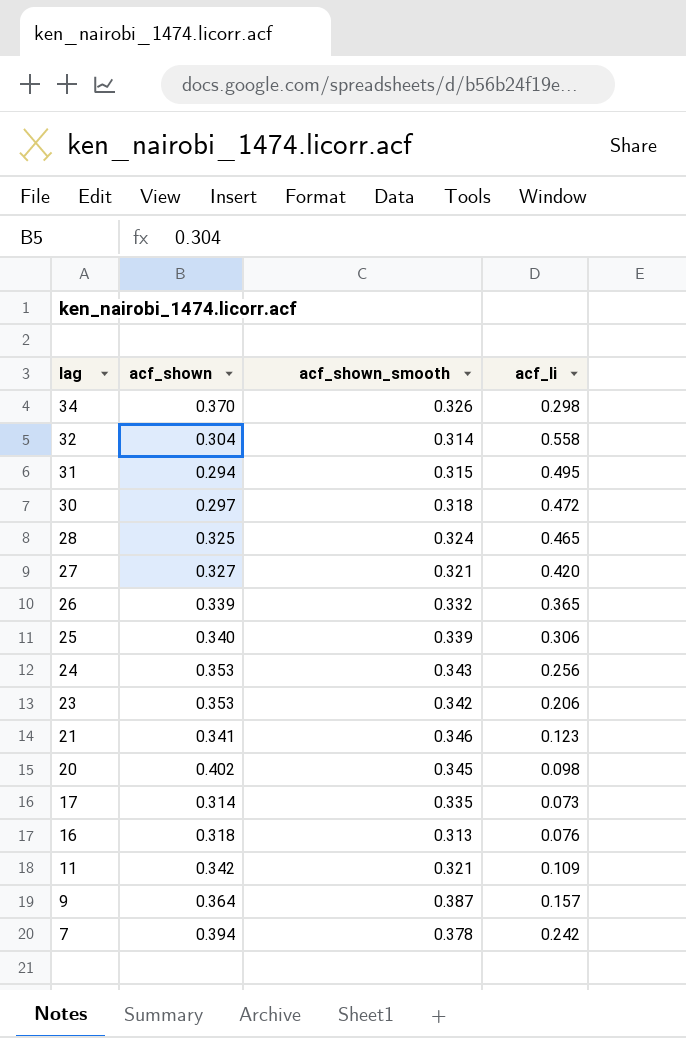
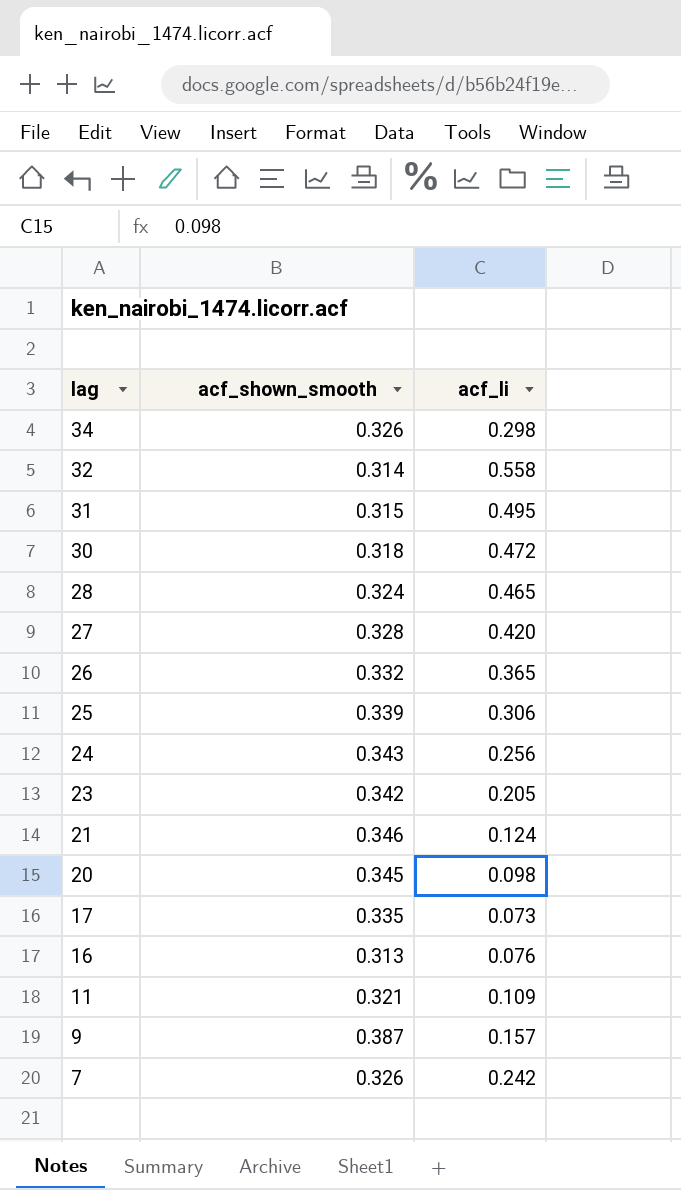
column acf_shown | position: 2 -> none
27 | acf_shown_smooth: 0.321 -> 0.328
23 | acf_li: 0.206 -> 0.205
21 | acf_li: 0.123 -> 0.124
7 | acf_shown_smooth: 0.378 -> 0.326

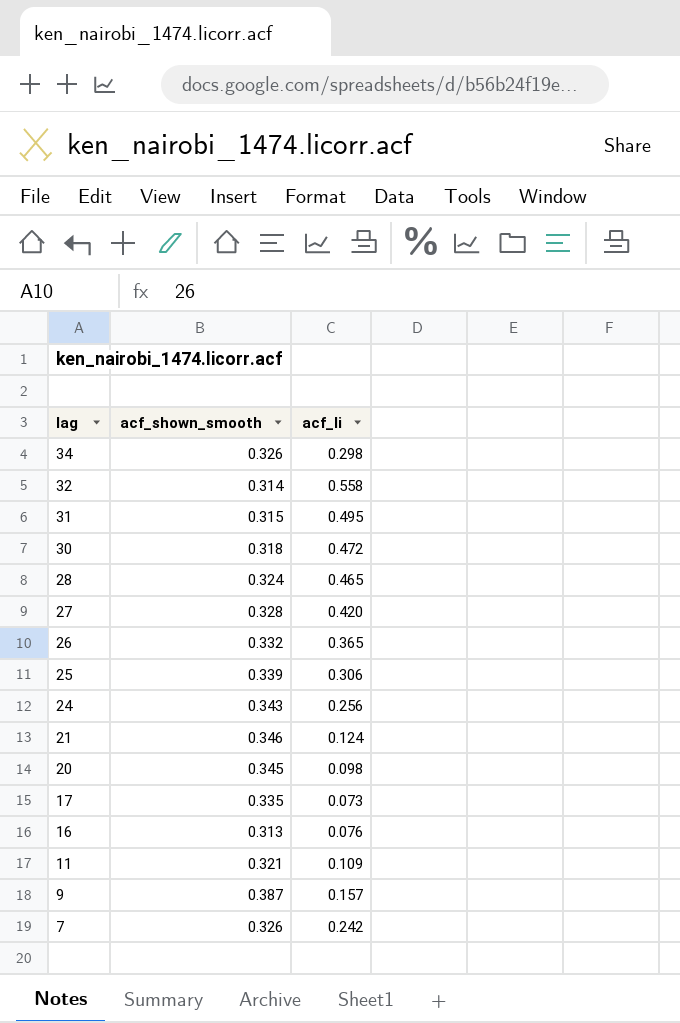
row 23: 0.342 | 0.205 -> none

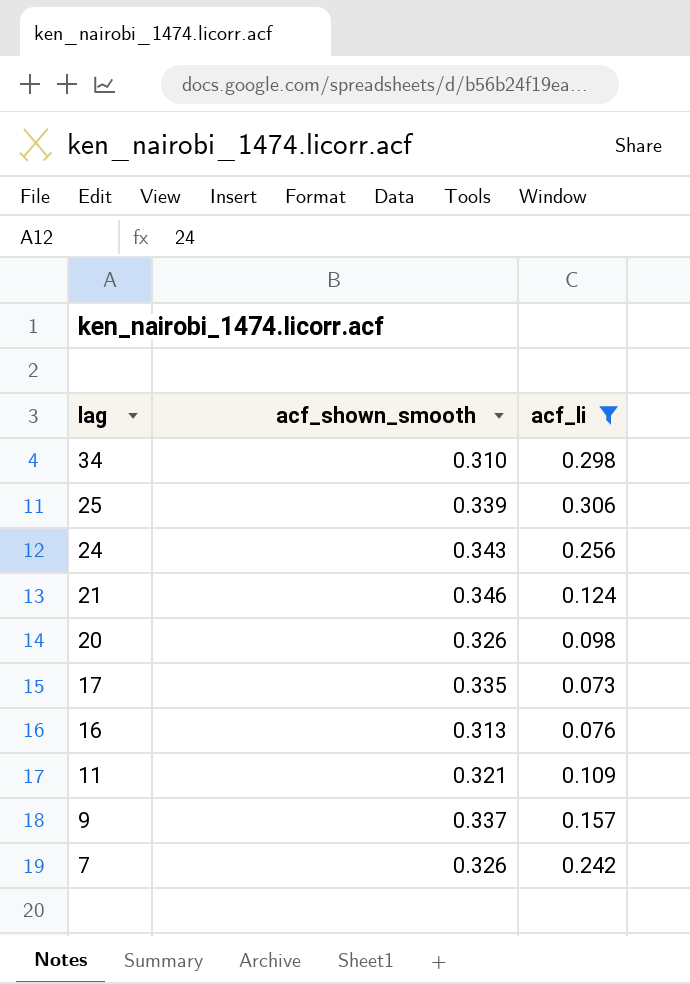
filter: none -> acf_li <= 0.306
34 | acf_shown_smooth: 0.326 -> 0.310
20 | acf_shown_smooth: 0.345 -> 0.326
9 | acf_shown_smooth: 0.387 -> 0.337

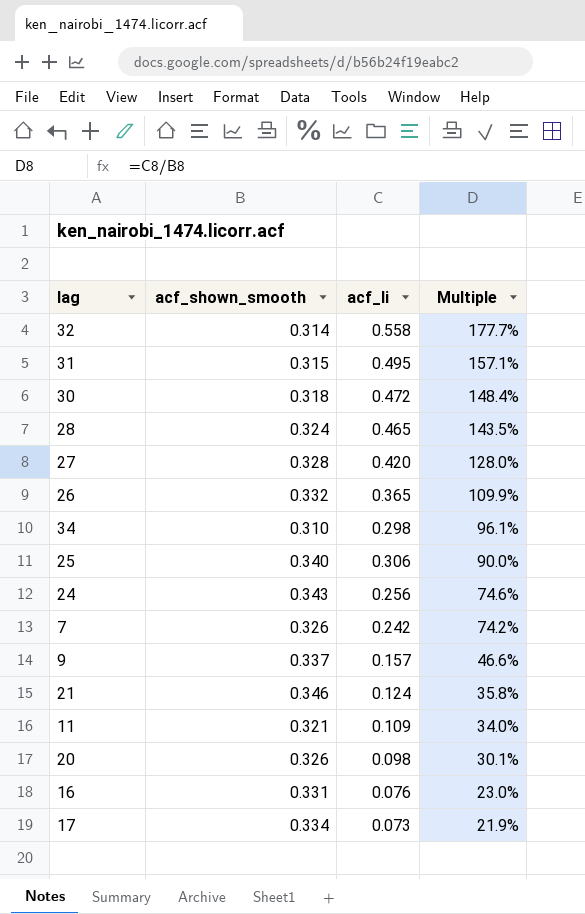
filter: acf_li <= 0.306 -> none
row order: lag descending -> Multiple descending
column Multiple | formula: none -> [acf_li] / [acf_shown_smooth]
25 | acf_shown_smooth: 0.339 -> 0.340
16 | acf_shown_smooth: 0.313 -> 0.331
17 | acf_shown_smooth: 0.335 -> 0.334

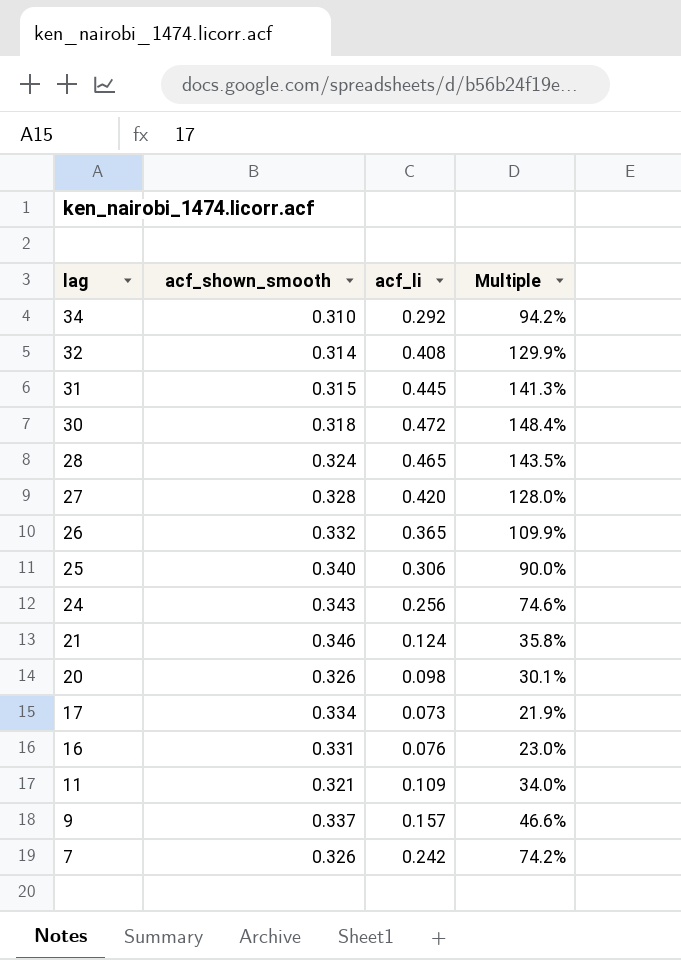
row order: Multiple descending -> lag descending
34 | acf_li: 0.298 -> 0.292
34 | Multiple: 96.1% -> 94.2%
32 | acf_li: 0.558 -> 0.408
32 | Multiple: 177.7% -> 129.9%
31 | acf_li: 0.495 -> 0.445
31 | Multiple: 157.1% -> 141.3%

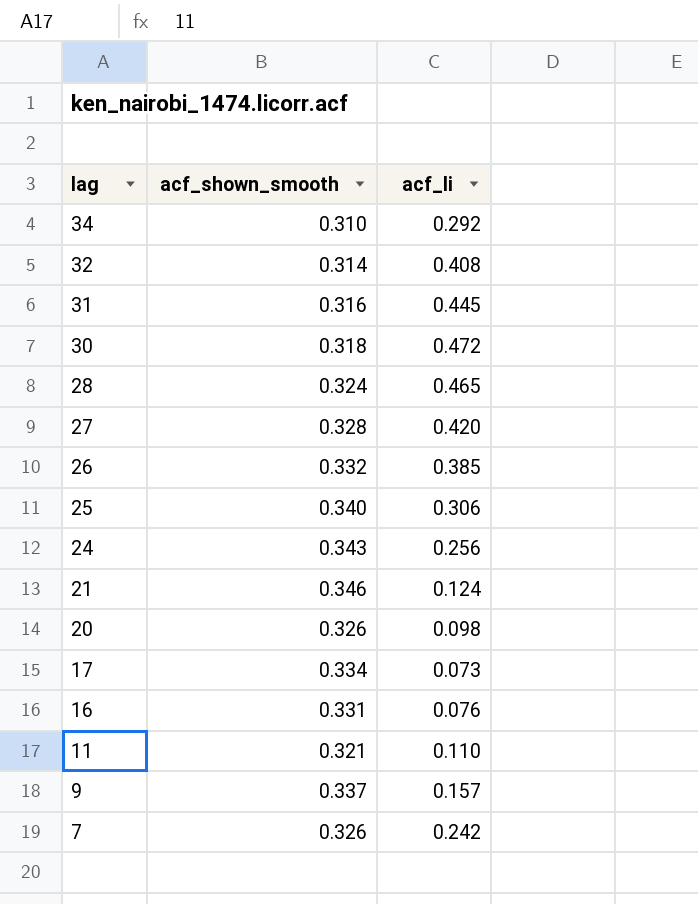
column Multiple | formula: [acf_li] / [acf_shown_smooth] -> none
31 | acf_shown_smooth: 0.315 -> 0.316
26 | acf_li: 0.365 -> 0.385
11 | acf_li: 0.109 -> 0.110

